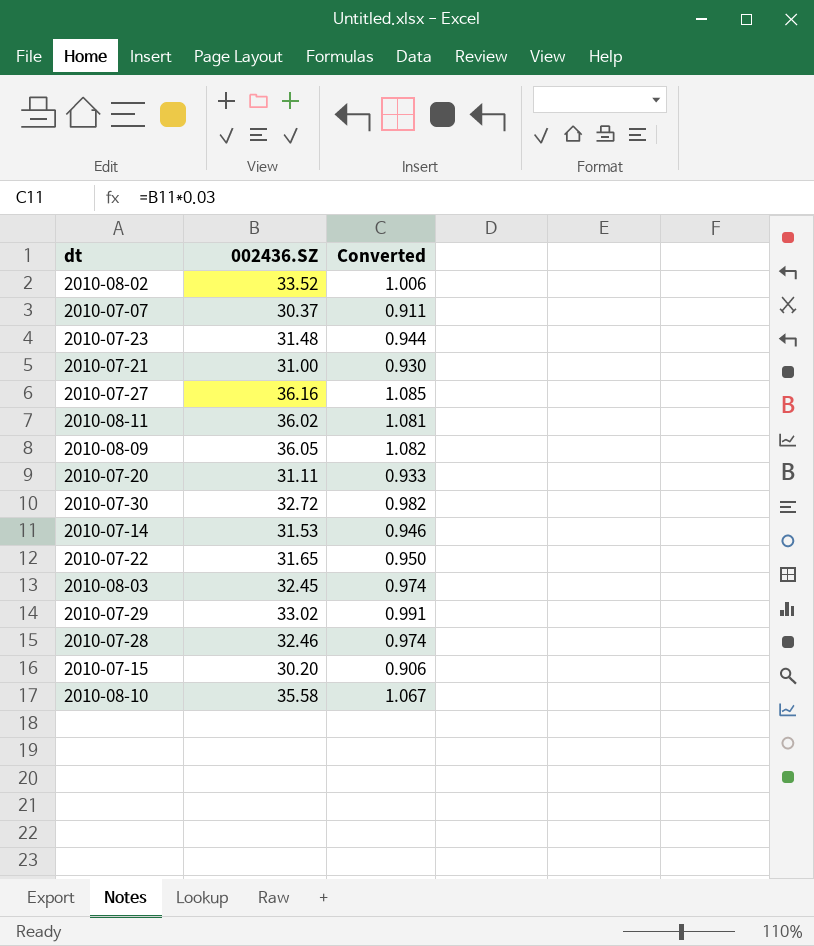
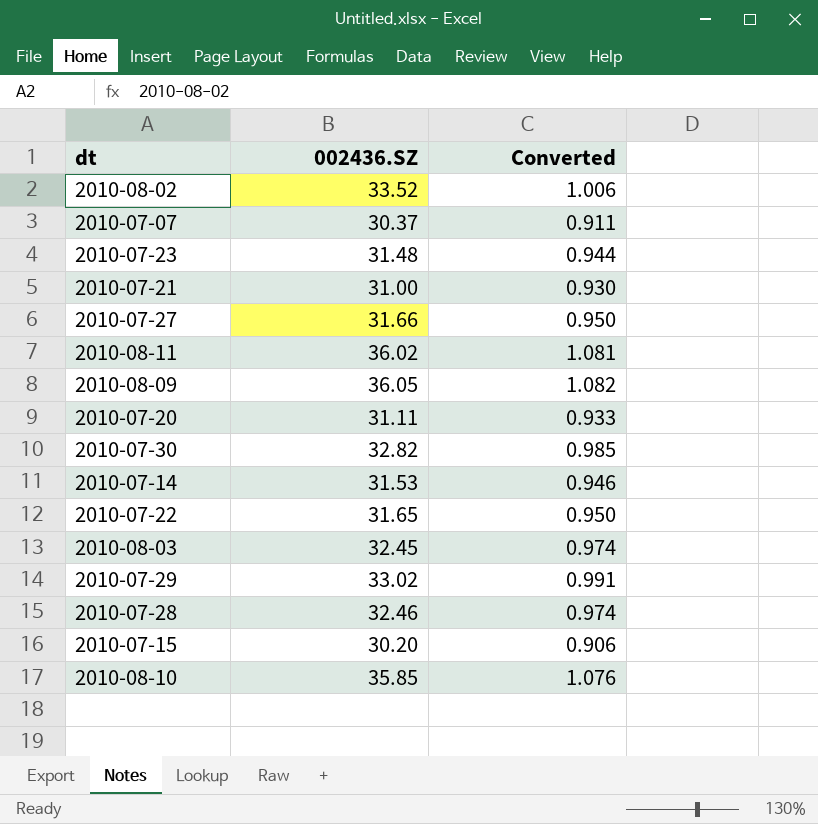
2010-07-27 | 002436.SZ: 36.16 -> 31.66
2010-07-27 | Converted: 1.085 -> 0.950
2010-07-30 | 002436.SZ: 32.72 -> 32.82
2010-07-30 | Converted: 0.982 -> 0.985
2010-08-10 | 002436.SZ: 35.58 -> 35.85
2010-08-10 | Converted: 1.067 -> 1.076

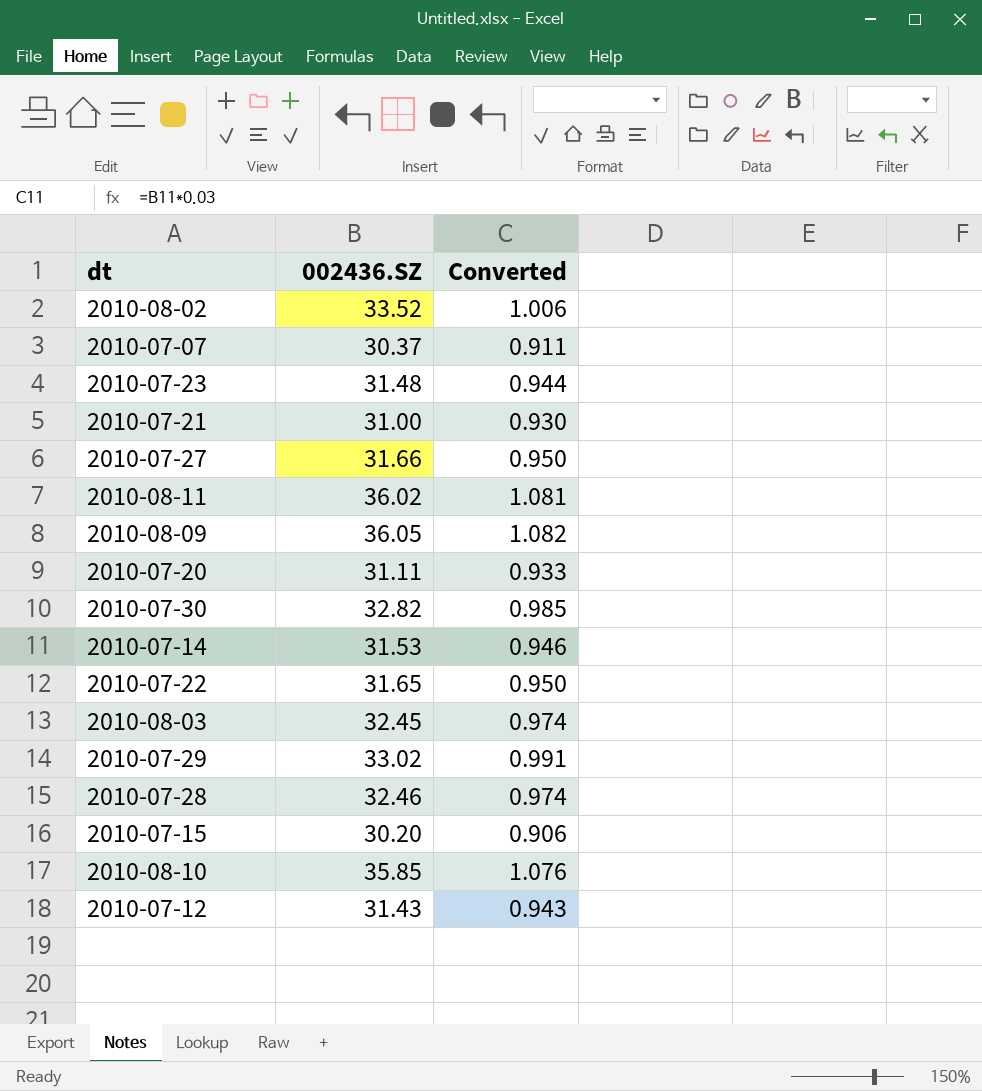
row 2010-07-12: none -> 31.43 | 0.943

